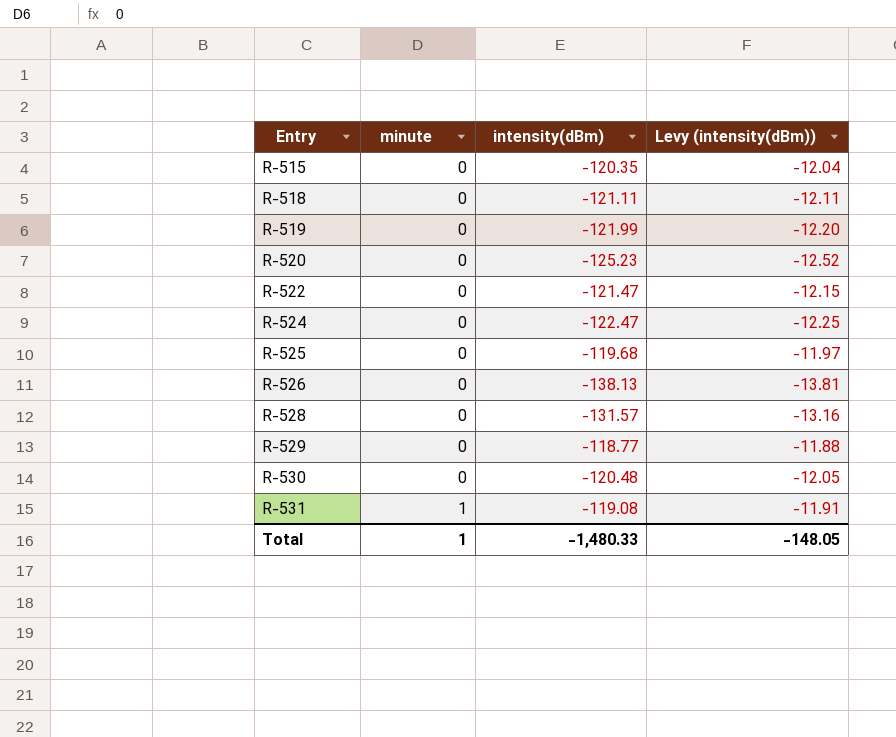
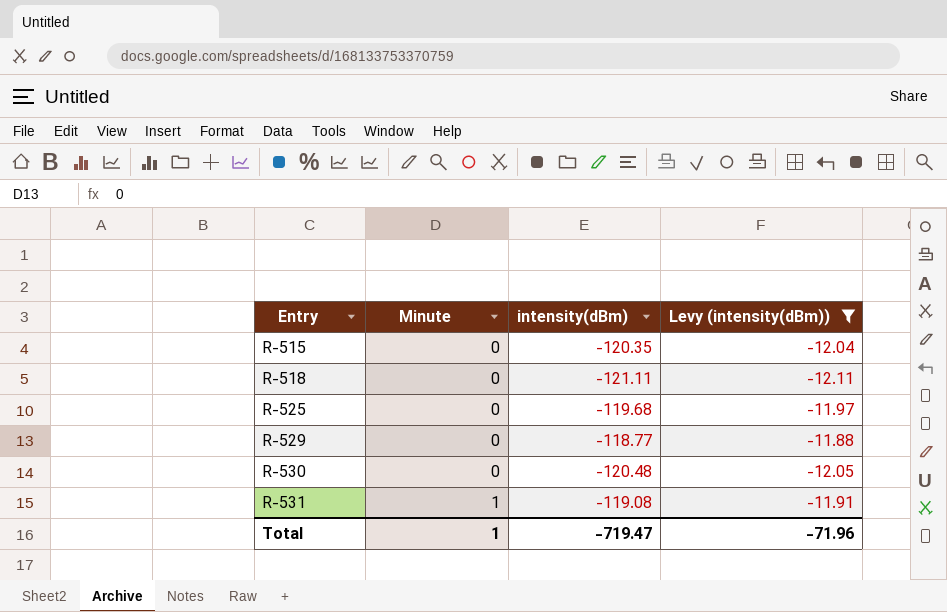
filter: none -> Levy (intensity(dBm)) >= -12.11
column name: minute -> Minute
Total | intensity(dBm): -1,480.33 -> -719.47
Total | Levy (intensity(dBm)): -148.05 -> -71.96

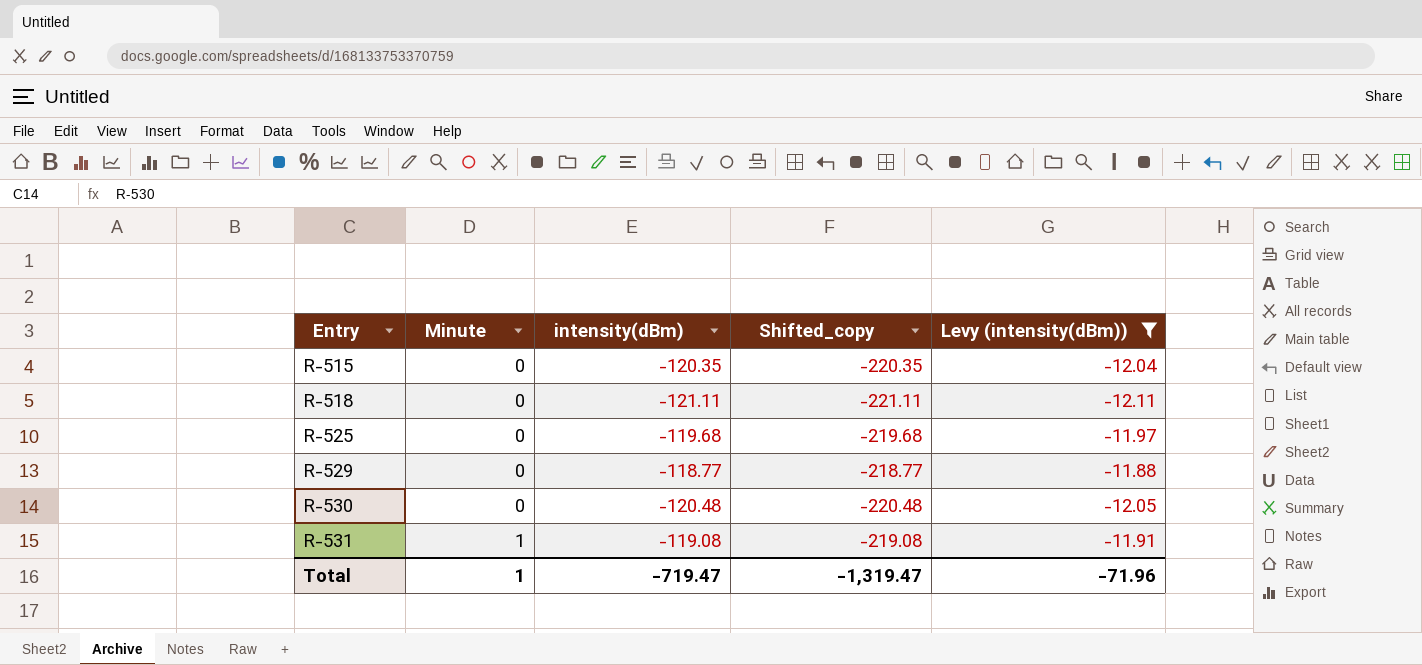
column Shifted_copy | formula: none -> [intensity(dBm)] - 100

